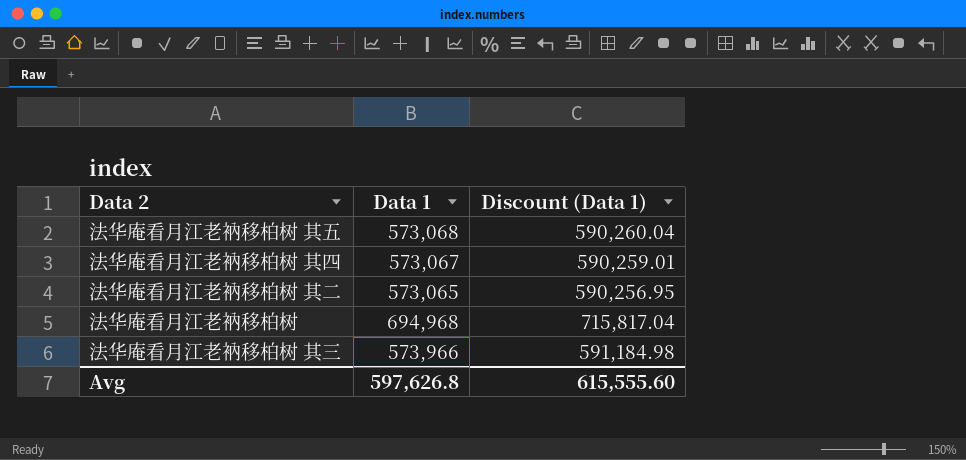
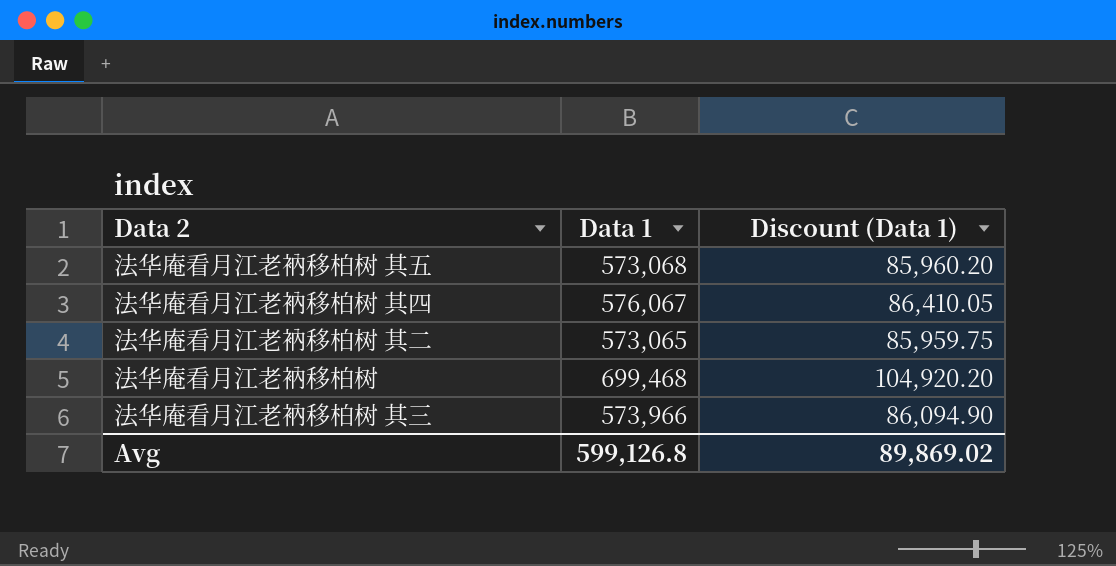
column Discount (Data 1) | formula: [Data 1] * 1.03 -> [Data 1] * 0.15
法华庵看月江老衲移柏树 其四 | Data 1: 573,067 -> 576,067
法华庵看月江老衲移柏树 | Data 1: 694,968 -> 699,468
Avg | Data 1: 597,626.8 -> 599,126.8
Avg | Discount (Data 1): 615,555.60 -> 89,869.02

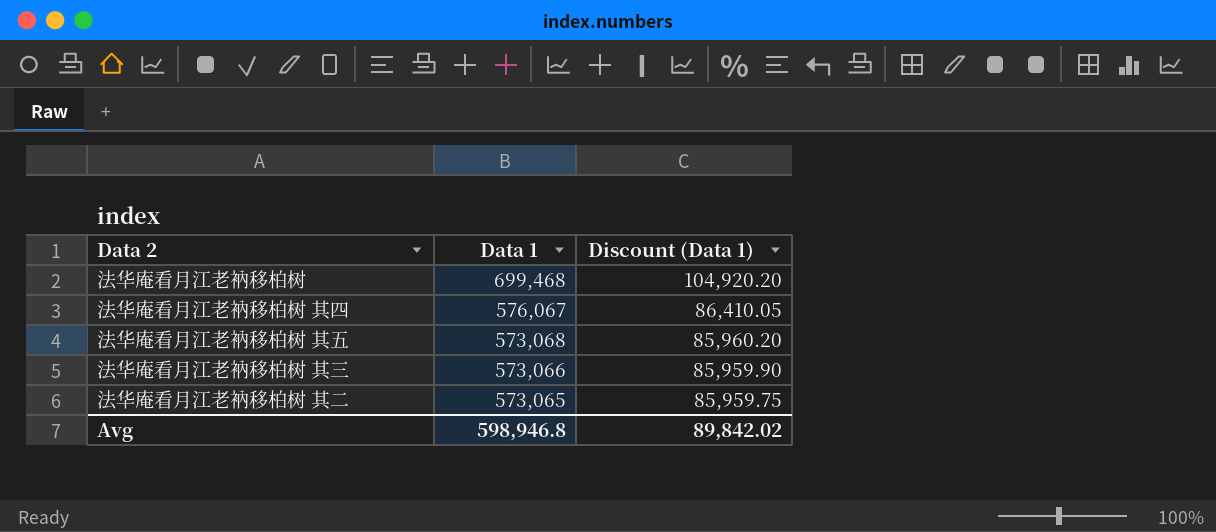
row order: none -> Data 1 descending
法华庵看月江老衲移柏树 其三 | Data 1: 573,966 -> 573,066
法华庵看月江老衲移柏树 其三 | Discount (Data 1): 86,094.90 -> 85,959.90
Avg | Data 1: 599,126.8 -> 598,946.8
Avg | Discount (Data 1): 89,869.02 -> 89,842.02

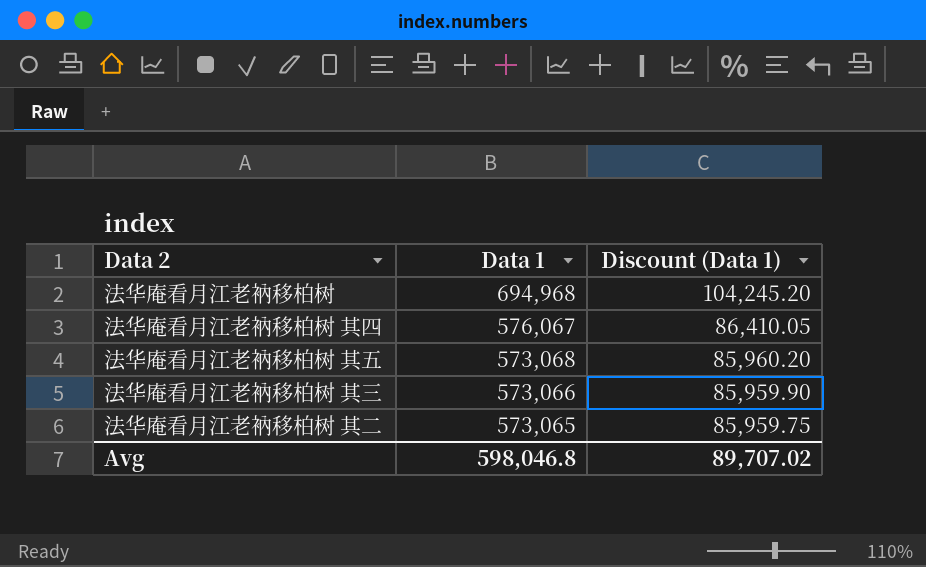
法华庵看月江老衲移柏树 | Data 1: 699,468 -> 694,968
法华庵看月江老衲移柏树 | Discount (Data 1): 104,920.20 -> 104,245.20
Avg | Data 1: 598,946.8 -> 598,046.8
Avg | Discount (Data 1): 89,842.02 -> 89,707.02

